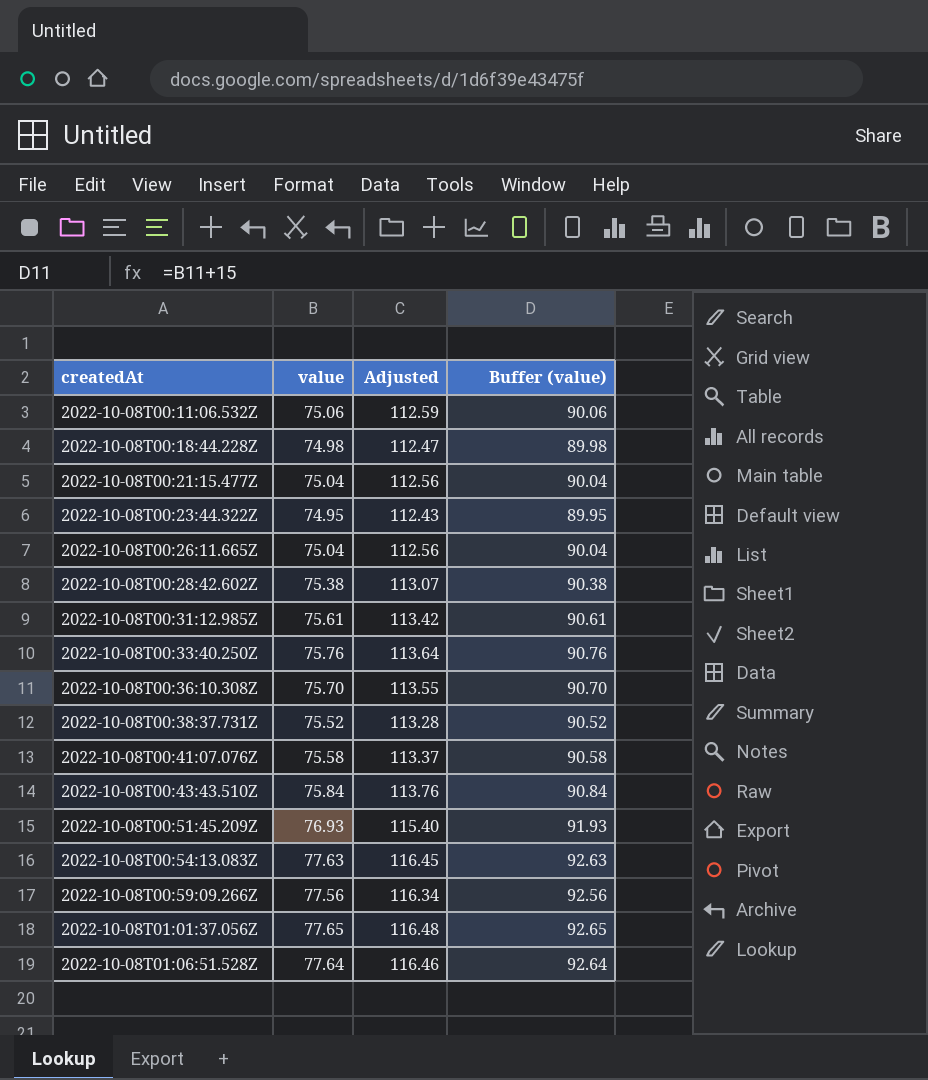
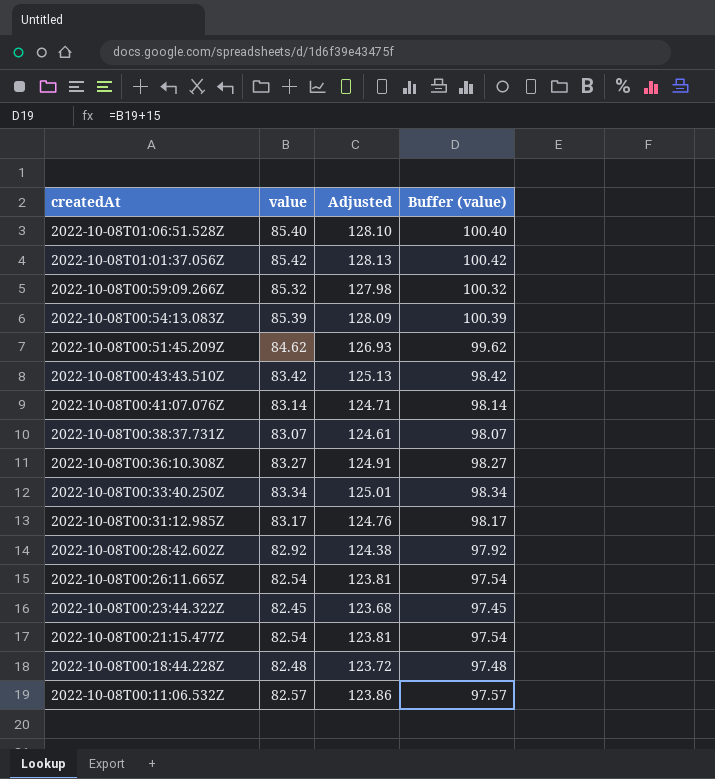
row order: createdAt ascending -> createdAt descending
2022-10-08T01:06:51.528Z | value: 77.64 -> 85.40
2022-10-08T01:06:51.528Z | Adjusted: 116.46 -> 128.10
2022-10-08T01:06:51.528Z | Buffer (value): 92.64 -> 100.40
2022-10-08T01:01:37.056Z | value: 77.65 -> 85.42
2022-10-08T01:01:37.056Z | Adjusted: 116.48 -> 128.13
2022-10-08T01:01:37.056Z | Buffer (value): 92.65 -> 100.42
2022-10-08T00:59:09.266Z | value: 77.56 -> 85.32
2022-10-08T00:59:09.266Z | Adjusted: 116.34 -> 127.98
2022-10-08T00:59:09.266Z | Buffer (value): 92.56 -> 100.32
2022-10-08T00:54:13.083Z | value: 77.63 -> 85.39
2022-10-08T00:54:13.083Z | Adjusted: 116.45 -> 128.09
2022-10-08T00:54:13.083Z | Buffer (value): 92.63 -> 100.39
2022-10-08T00:51:45.209Z | value: 76.93 -> 84.62
2022-10-08T00:51:45.209Z | Adjusted: 115.40 -> 126.93
2022-10-08T00:51:45.209Z | Buffer (value): 91.93 -> 99.62
2022-10-08T00:43:43.510Z | value: 75.84 -> 83.42
2022-10-08T00:43:43.510Z | Adjusted: 113.76 -> 125.13
2022-10-08T00:43:43.510Z | Buffer (value): 90.84 -> 98.42
2022-10-08T00:41:07.076Z | value: 75.58 -> 83.14
2022-10-08T00:41:07.076Z | Adjusted: 113.37 -> 124.71
2022-10-08T00:41:07.076Z | Buffer (value): 90.58 -> 98.14
2022-10-08T00:38:37.731Z | value: 75.52 -> 83.07
2022-10-08T00:38:37.731Z | Adjusted: 113.28 -> 124.61
2022-10-08T00:38:37.731Z | Buffer (value): 90.52 -> 98.07
2022-10-08T00:36:10.308Z | value: 75.70 -> 83.27
2022-10-08T00:36:10.308Z | Adjusted: 113.55 -> 124.91
2022-10-08T00:36:10.308Z | Buffer (value): 90.70 -> 98.27
2022-10-08T00:33:40.250Z | value: 75.76 -> 83.34
2022-10-08T00:33:40.250Z | Adjusted: 113.64 -> 125.01
2022-10-08T00:33:40.250Z | Buffer (value): 90.76 -> 98.34
2022-10-08T00:31:12.985Z | value: 75.61 -> 83.17
2022-10-08T00:31:12.985Z | Adjusted: 113.42 -> 124.76
2022-10-08T00:31:12.985Z | Buffer (value): 90.61 -> 98.17
2022-10-08T00:28:42.602Z | value: 75.38 -> 82.92
2022-10-08T00:28:42.602Z | Adjusted: 113.07 -> 124.38
2022-10-08T00:28:42.602Z | Buffer (value): 90.38 -> 97.92
2022-10-08T00:26:11.665Z | value: 75.04 -> 82.54
2022-10-08T00:26:11.665Z | Adjusted: 112.56 -> 123.81
2022-10-08T00:26:11.665Z | Buffer (value): 90.04 -> 97.54
2022-10-08T00:23:44.322Z | value: 74.95 -> 82.45
2022-10-08T00:23:44.322Z | Adjusted: 112.43 -> 123.68
2022-10-08T00:23:44.322Z | Buffer (value): 89.95 -> 97.45
2022-10-08T00:21:15.477Z | value: 75.04 -> 82.54
2022-10-08T00:21:15.477Z | Adjusted: 112.56 -> 123.81
2022-10-08T00:21:15.477Z | Buffer (value): 90.04 -> 97.54
2022-10-08T00:18:44.228Z | value: 74.98 -> 82.48
2022-10-08T00:18:44.228Z | Adjusted: 112.47 -> 123.72
2022-10-08T00:18:44.228Z | Buffer (value): 89.98 -> 97.48
2022-10-08T00:11:06.532Z | value: 75.06 -> 82.57
2022-10-08T00:11:06.532Z | Adjusted: 112.59 -> 123.86
2022-10-08T00:11:06.532Z | Buffer (value): 90.06 -> 97.57

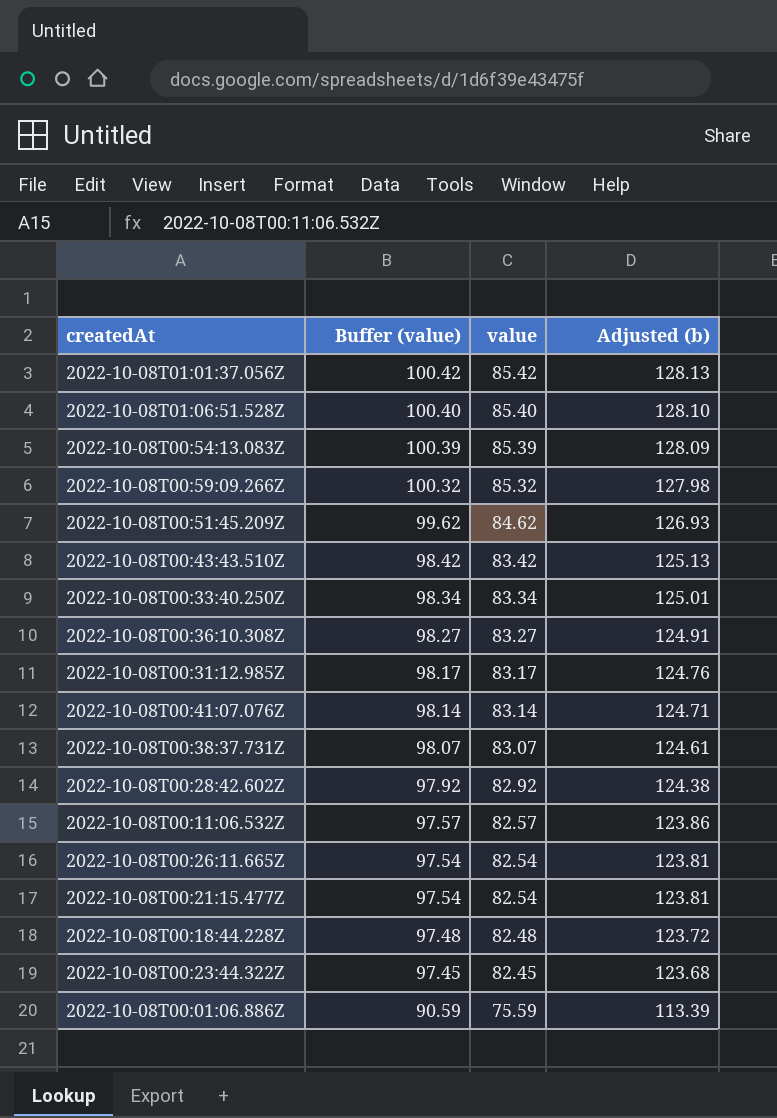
row order: createdAt descending -> Buffer (value) descending
column Buffer (value) | position: 4 -> 2
column name: Adjusted -> Adjusted (b)
row 2022-10-08T00:01:06.886Z: none -> 90.59 | 75.59 | 113.39

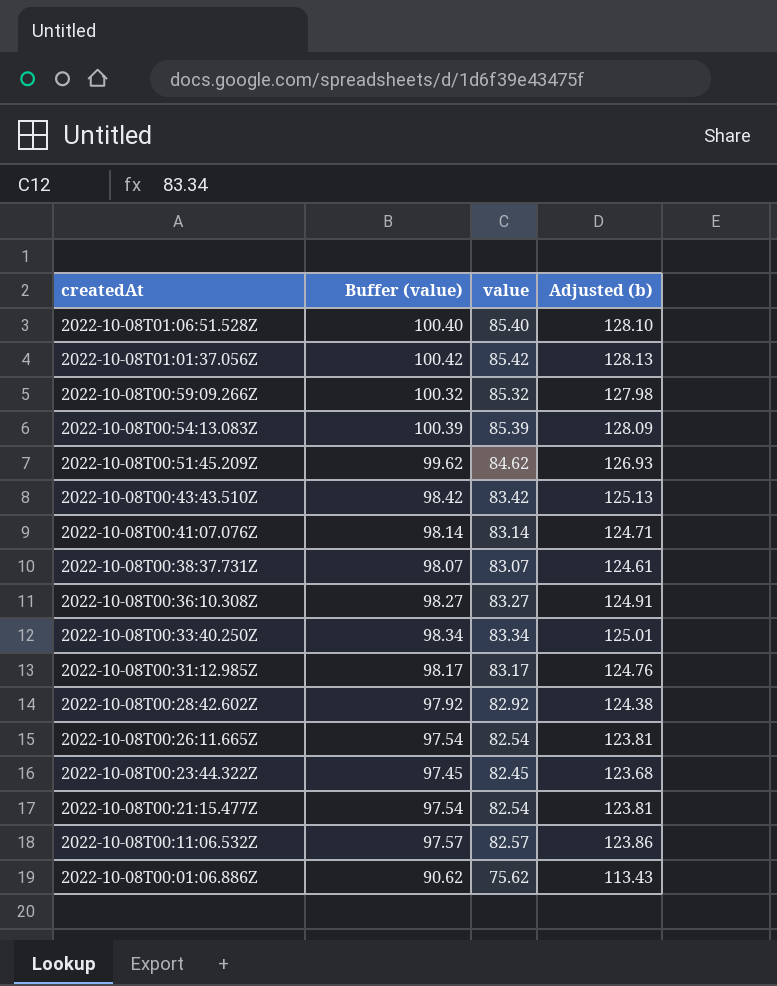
row order: Buffer (value) descending -> createdAt descending
row 2022-10-08T00:18:44.228Z: 97.48 | 82.48 | 123.72 -> none
2022-10-08T00:01:06.886Z | Buffer (value): 90.59 -> 90.62
2022-10-08T00:01:06.886Z | value: 75.59 -> 75.62
2022-10-08T00:01:06.886Z | Adjusted (b): 113.39 -> 113.43

